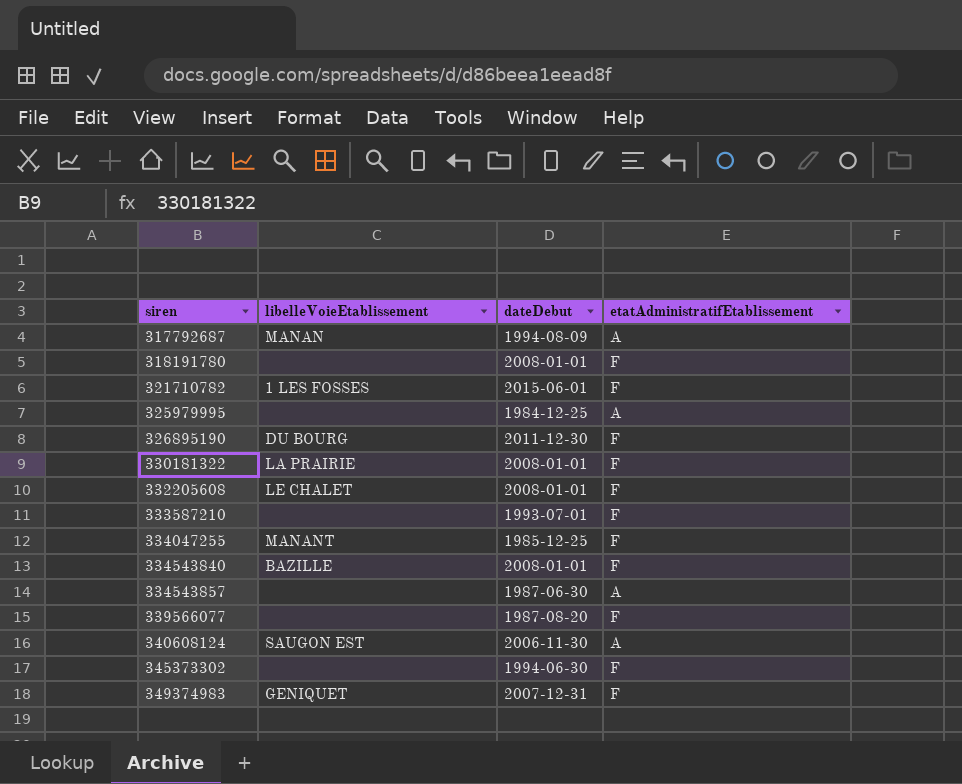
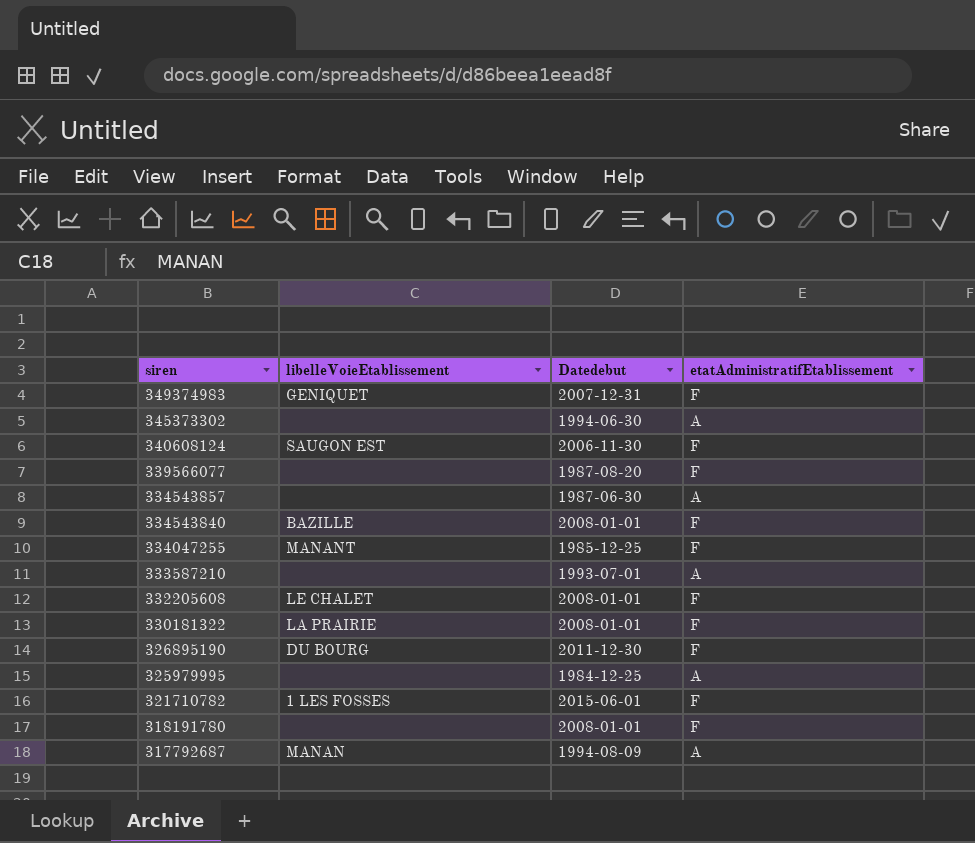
row order: siren ascending -> siren descending
column name: dateDebut -> Datedebut
345373302 | etatAdministratifEtablissement: F -> A
340608124 | etatAdministratifEtablissement: A -> F
333587210 | etatAdministratifEtablissement: F -> A

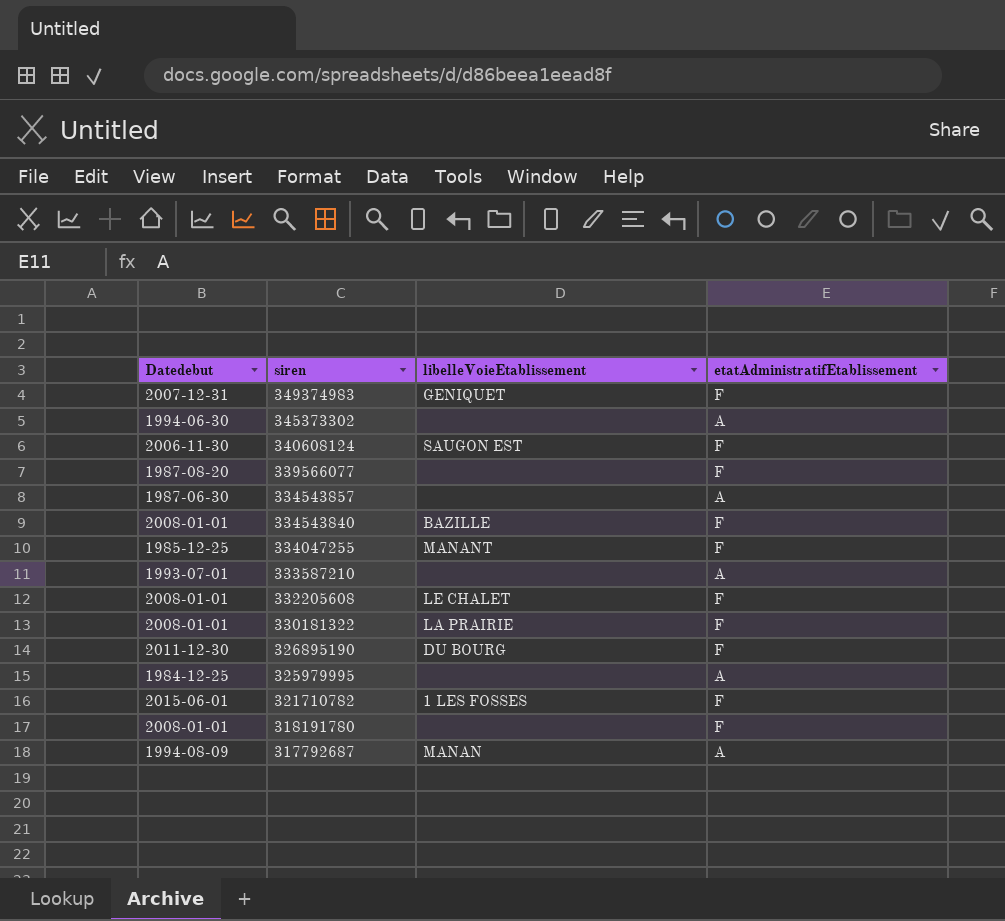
column Datedebut | position: 3 -> 1

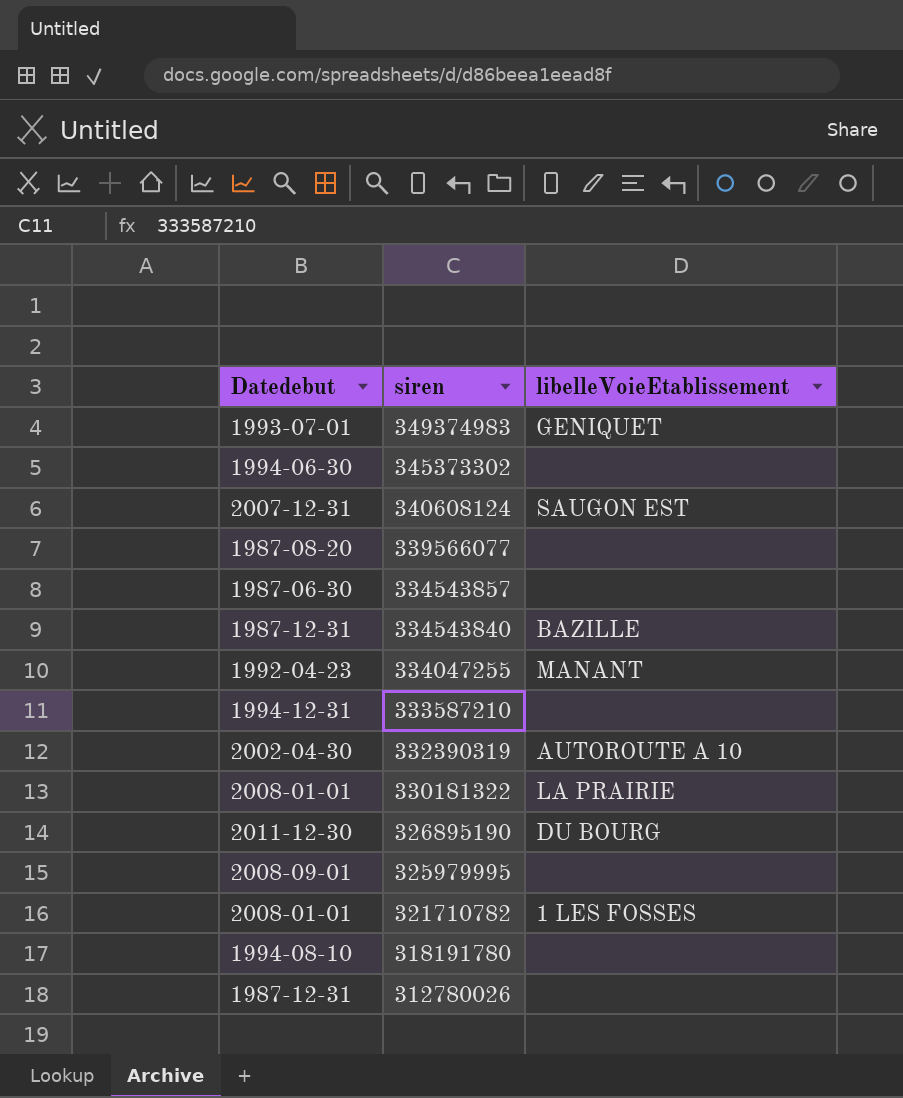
column etatAdministratifEtablissement | position: 4 -> none
row 332205608: 2008-01-01 | LE CHALET | F -> none
row 317792687: 1994-08-09 | MANAN | A -> none
349374983 | Datedebut: 2007-12-31 -> 1993-07-01
340608124 | Datedebut: 2006-11-30 -> 2007-12-31
334543840 | Datedebut: 2008-01-01 -> 1987-12-31
334047255 | Datedebut: 1985-12-25 -> 1992-04-23
333587210 | Datedebut: 1993-07-01 -> 1994-12-31
row 332390319: none -> 2002-04-30 | AUTOROUTE A 10
325979995 | Datedebut: 1984-12-25 -> 2008-09-01
321710782 | Datedebut: 2015-06-01 -> 2008-01-01
318191780 | Datedebut: 2008-01-01 -> 1994-08-10
row 312780026: none -> 1987-12-31 | none

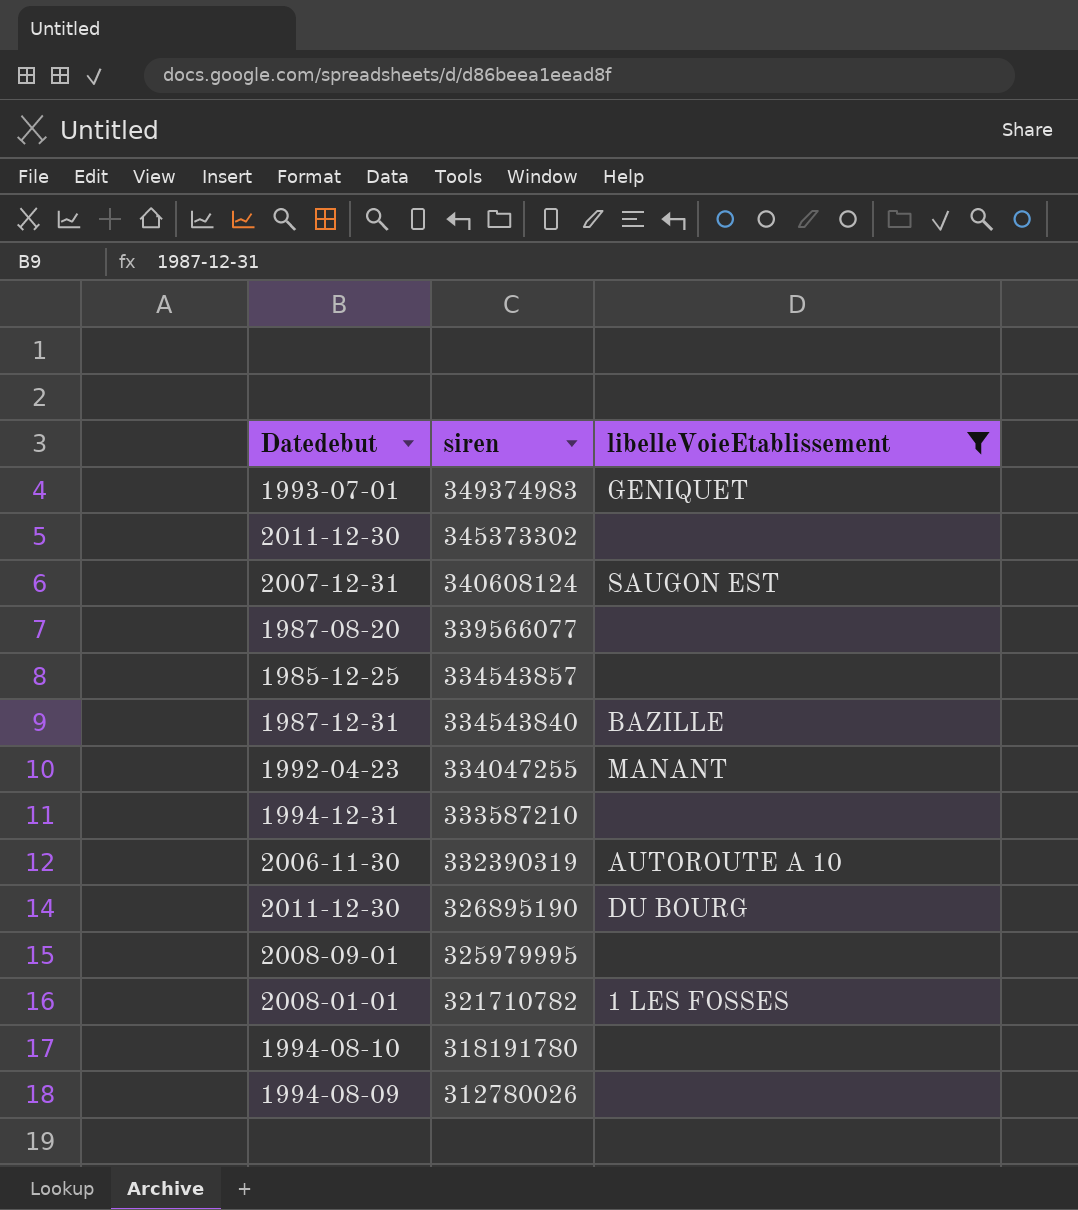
filter: none -> libelleVoieEtablissement != LA PRAIRIE
345373302 | Datedebut: 1994-06-30 -> 2011-12-30
334543857 | Datedebut: 1987-06-30 -> 1985-12-25
332390319 | Datedebut: 2002-04-30 -> 2006-11-30
312780026 | Datedebut: 1987-12-31 -> 1994-08-09

